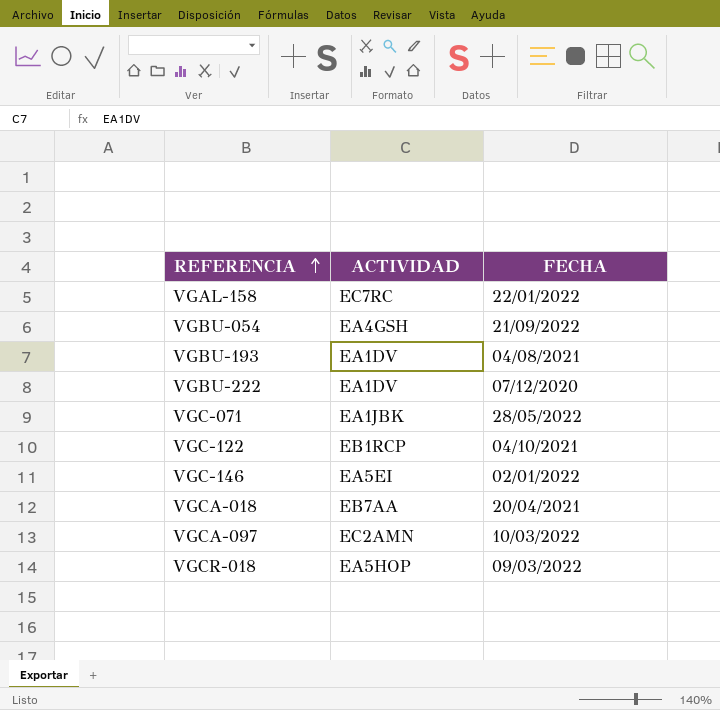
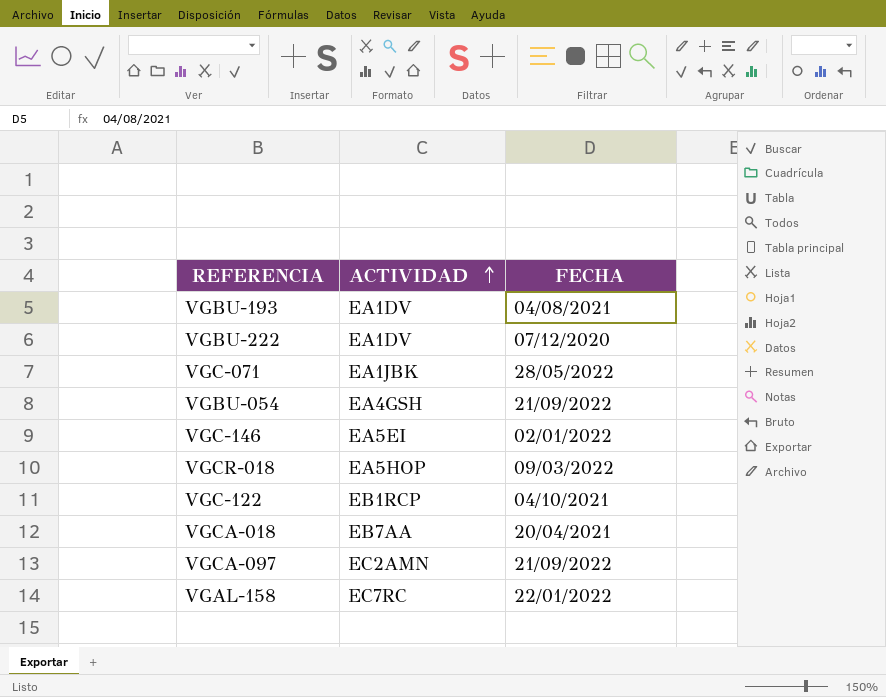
row order: REFERENCIA ascending -> ACTIVIDAD ascending
VGCA-097 | FECHA: 10/03/2022 -> 21/09/2022

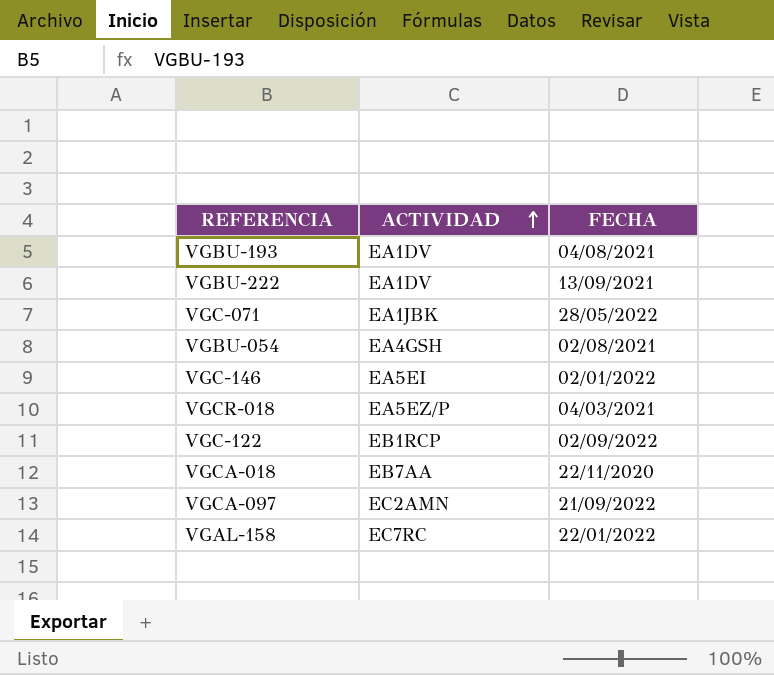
VGBU-222 | FECHA: 07/12/2020 -> 13/09/2021
VGBU-054 | FECHA: 21/09/2022 -> 02/08/2021
VGCR-018 | ACTIVIDAD: EA5HOP -> EA5EZ/P
VGCR-018 | FECHA: 09/03/2022 -> 04/03/2021
VGC-122 | FECHA: 04/10/2021 -> 02/09/2022
VGCA-018 | FECHA: 20/04/2021 -> 22/11/2020

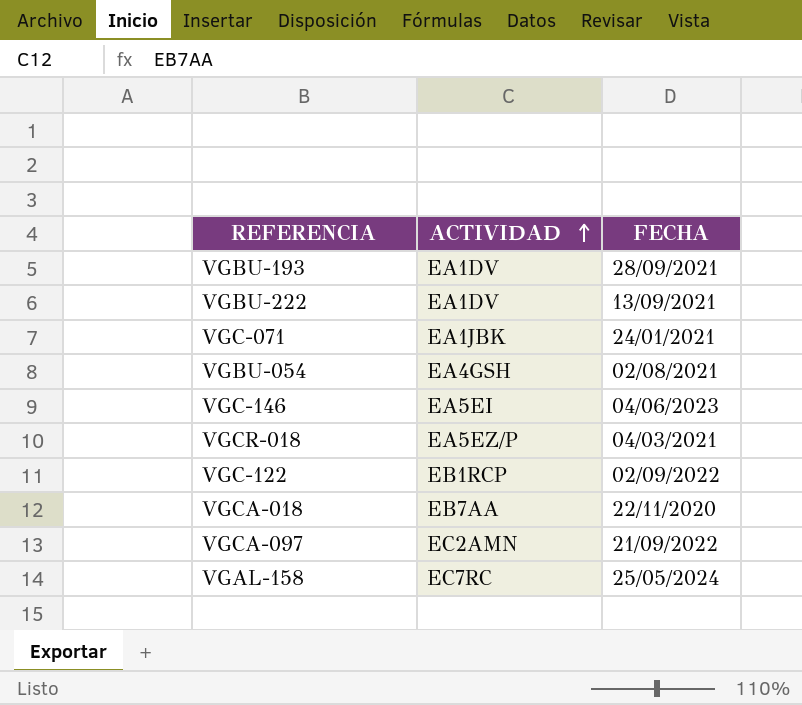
VGBU-193 | FECHA: 04/08/2021 -> 28/09/2021
VGC-071 | FECHA: 28/05/2022 -> 24/01/2021
VGC-146 | FECHA: 02/01/2022 -> 04/06/2023
VGAL-158 | FECHA: 22/01/2022 -> 25/05/2024

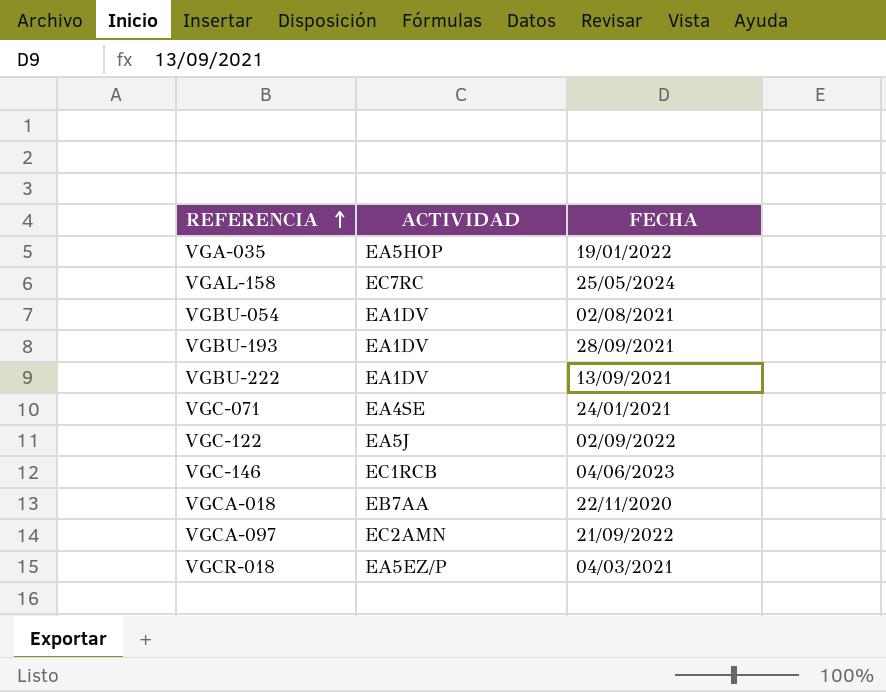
row order: ACTIVIDAD ascending -> REFERENCIA ascending
row VGA-035: none -> EA5HOP | 19/01/2022
VGBU-054 | ACTIVIDAD: EA4GSH -> EA1DV
VGC-071 | ACTIVIDAD: EA1JBK -> EA4SE
VGC-122 | ACTIVIDAD: EB1RCP -> EA5J
VGC-146 | ACTIVIDAD: EA5EI -> EC1RCB

